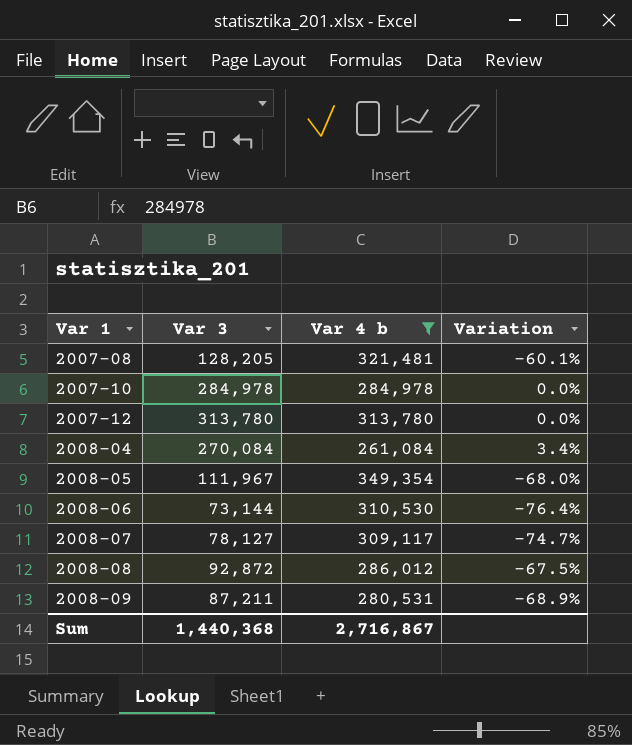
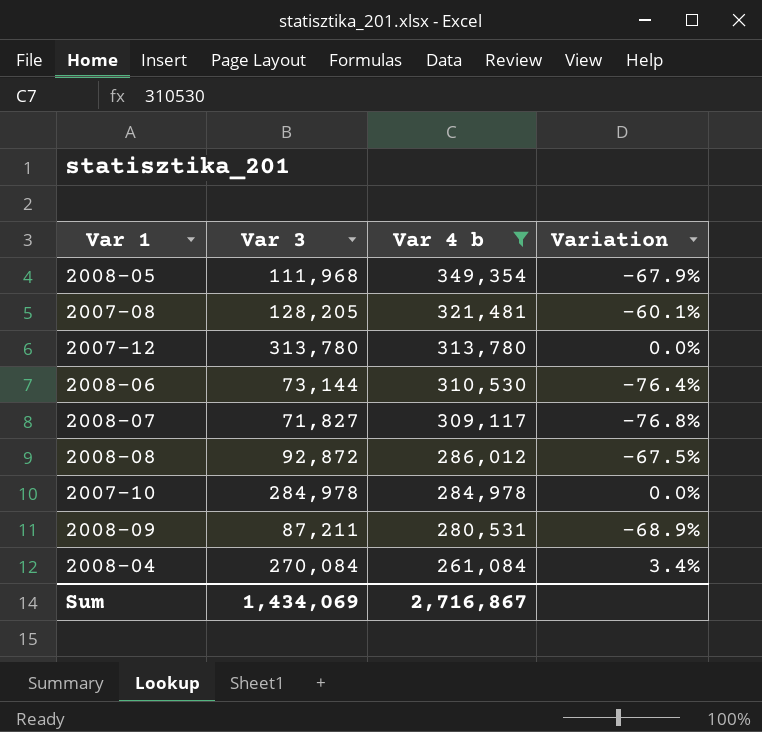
row order: Var 1 ascending -> Var 4 b descending
2008-05 | Var 3: 111,967 -> 111,968
2008-05 | Variation: -68.0% -> -67.9%
2008-07 | Var 3: 78,127 -> 71,827
2008-07 | Variation: -74.7% -> -76.8%
Sum | Var 3: 1,440,368 -> 1,434,069

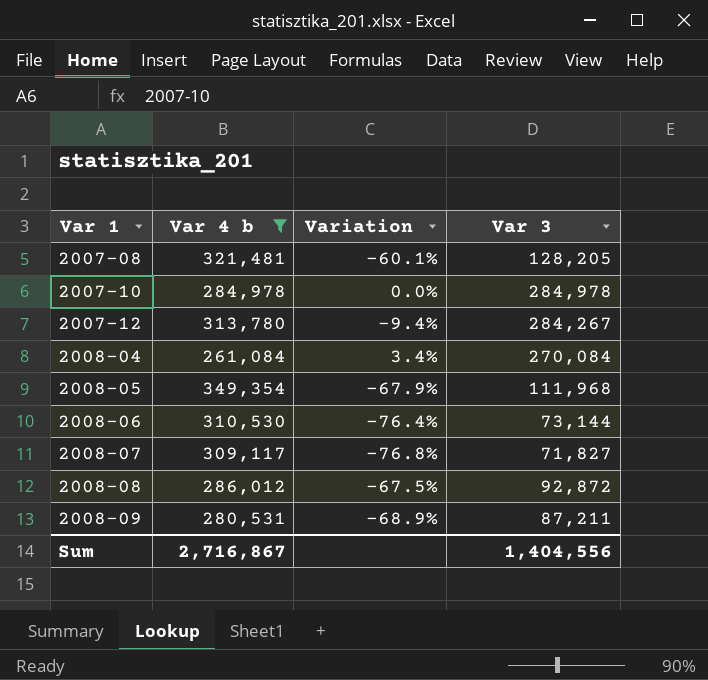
row order: Var 4 b descending -> Var 1 ascending
column Var 3 | position: 2 -> 4
2007-12 | Variation: 0.0% -> -9.4%
2007-12 | Var 3: 313,780 -> 284,267
Sum | Var 3: 1,434,069 -> 1,404,556

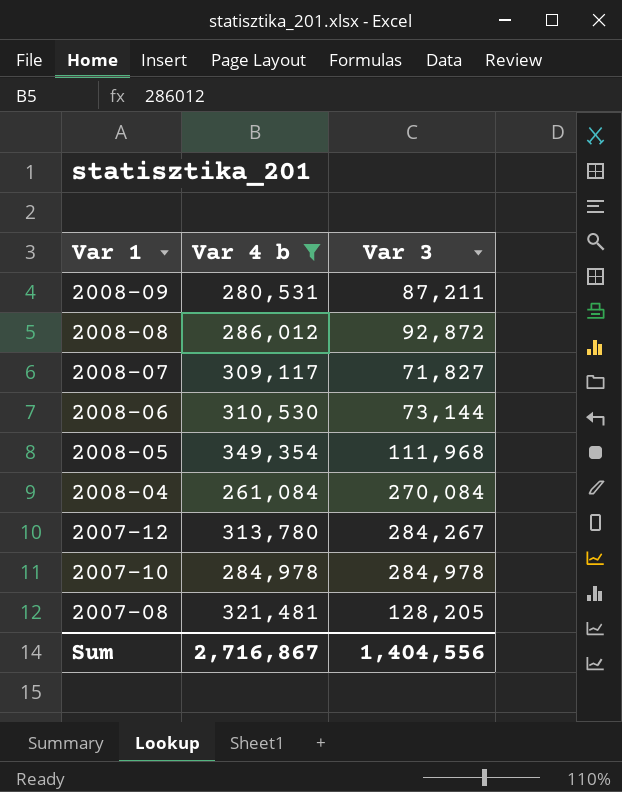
row order: Var 1 ascending -> Var 1 descending
column Variation | formula: ([Var 3] - [Var 4 b]) / [Var 4 b] -> none

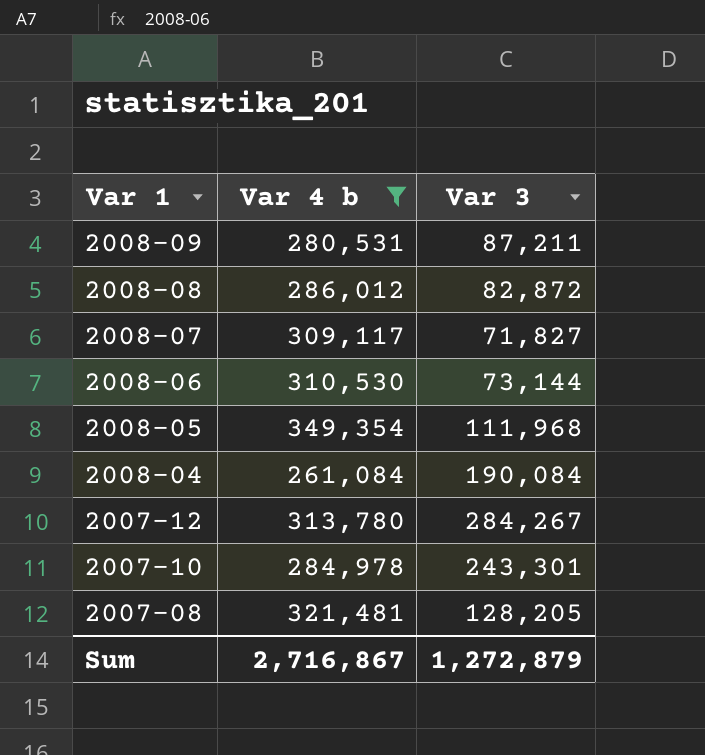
2008-08 | Var 3: 92,872 -> 82,872
2008-04 | Var 3: 270,084 -> 190,084
2007-10 | Var 3: 284,978 -> 243,301
Sum | Var 3: 1,404,556 -> 1,272,879

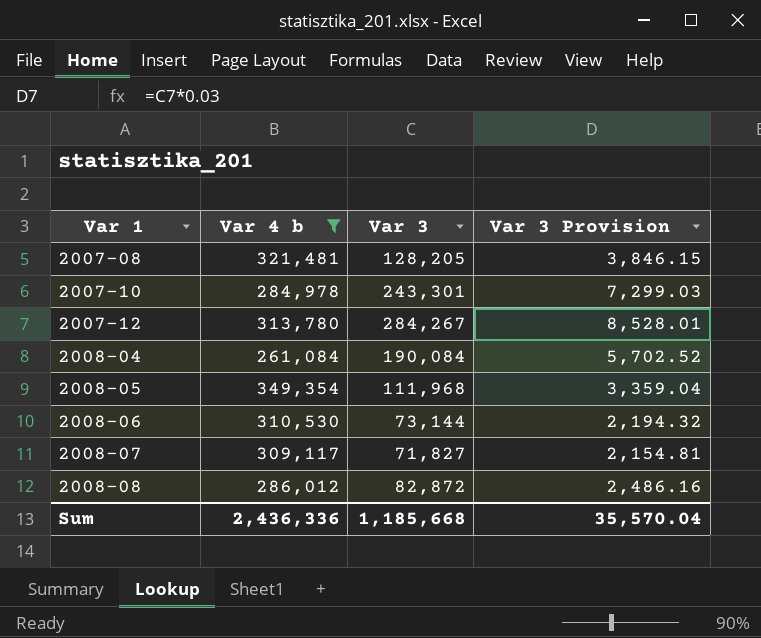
row order: Var 1 descending -> Var 1 ascending
column Var 3 Provision | formula: none -> [Var 3] * 0.03
row 2008-09: 280,531 | 87,211 -> none
Sum | Var 4 b: 2,716,867 -> 2,436,336
Sum | Var 3: 1,272,879 -> 1,185,668

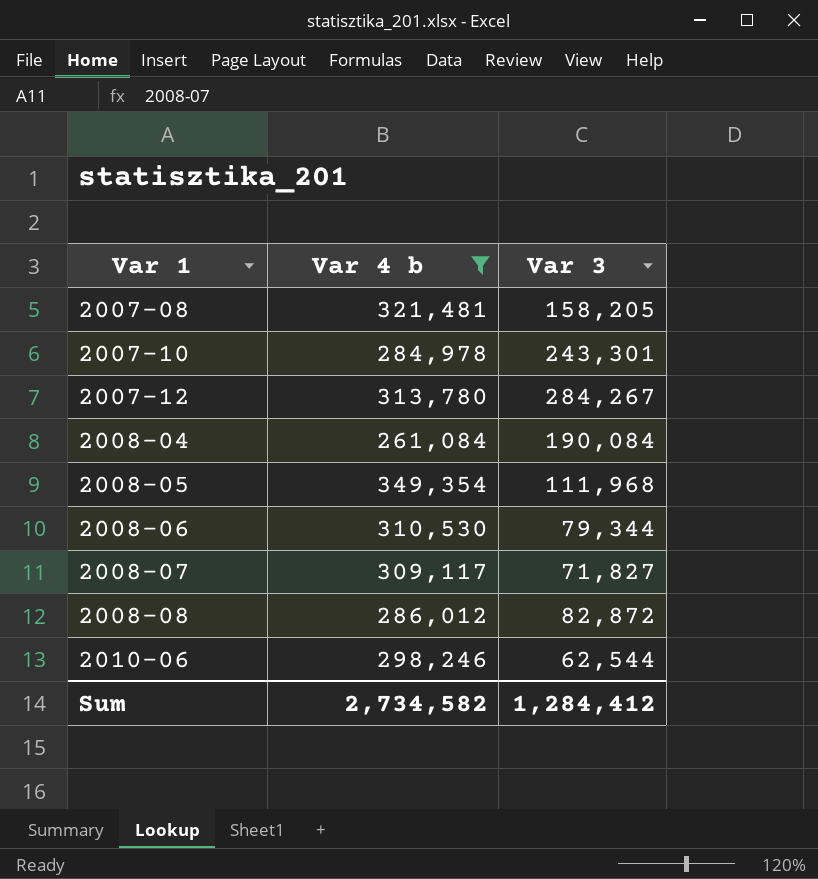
column Var 3 Provision | formula: [Var 3] * 0.03 -> none
2007-08 | Var 3: 128,205 -> 158,205
2008-06 | Var 3: 73,144 -> 79,344
row 2010-06: none -> 298,246 | 62,544
Sum | Var 4 b: 2,436,336 -> 2,734,582
Sum | Var 3: 1,185,668 -> 1,284,412

